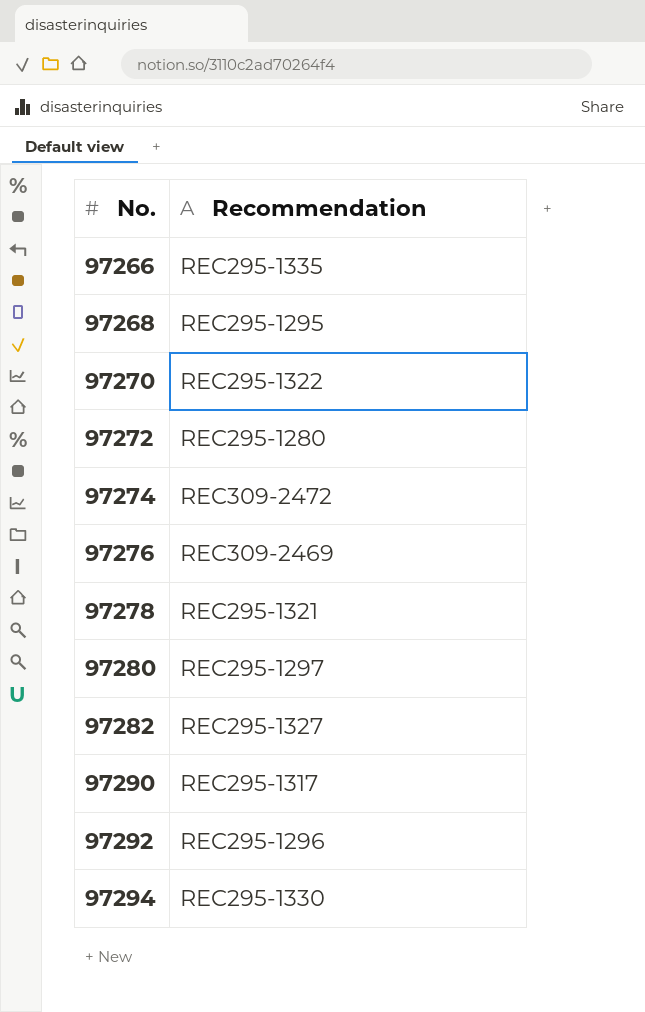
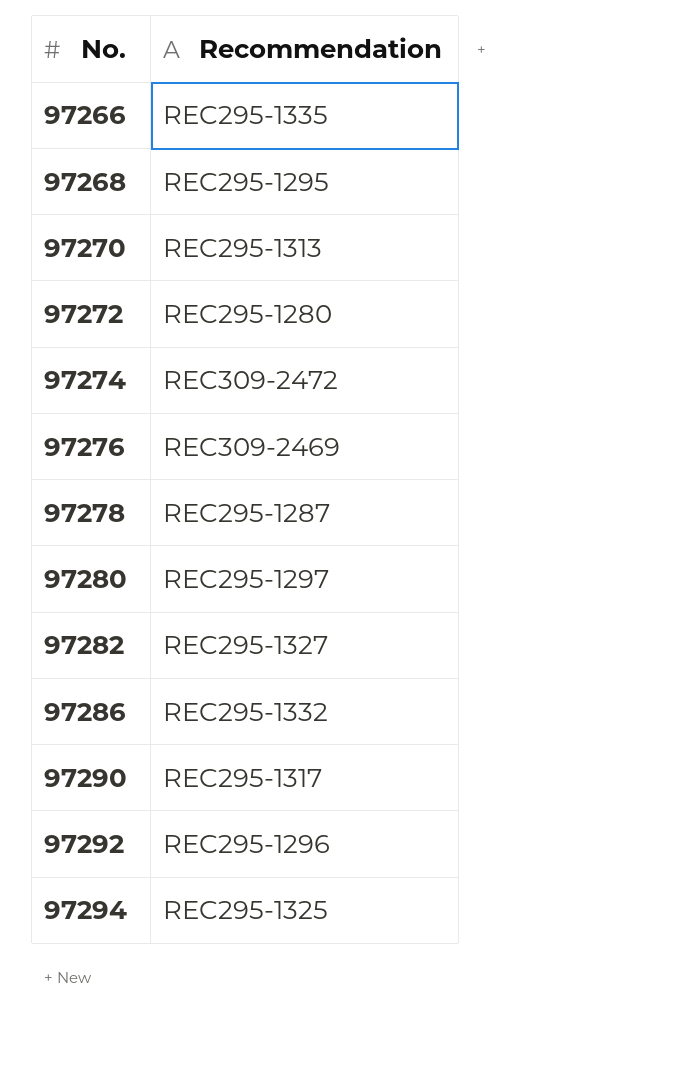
97270 | Recommendation: REC295-1322 -> REC295-1313
97278 | Recommendation: REC295-1321 -> REC295-1287
row 97286: none -> REC295-1332
97294 | Recommendation: REC295-1330 -> REC295-1325

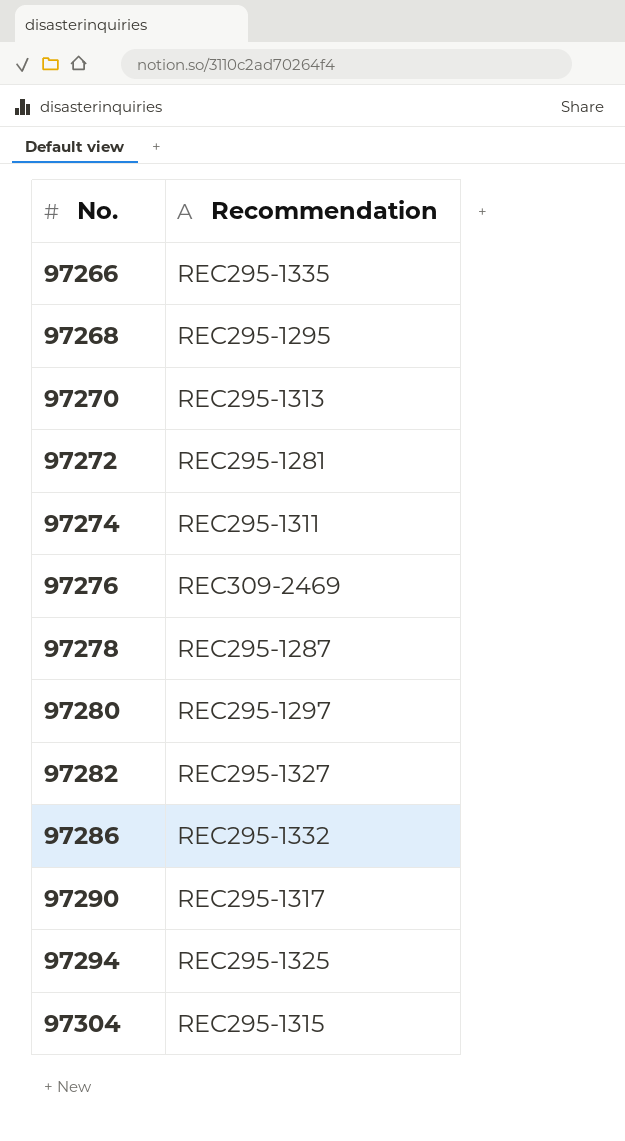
row 97292: REC295-1296 -> none
97272 | Recommendation: REC295-1280 -> REC295-1281
97274 | Recommendation: REC309-2472 -> REC295-1311
row 97304: none -> REC295-1315

